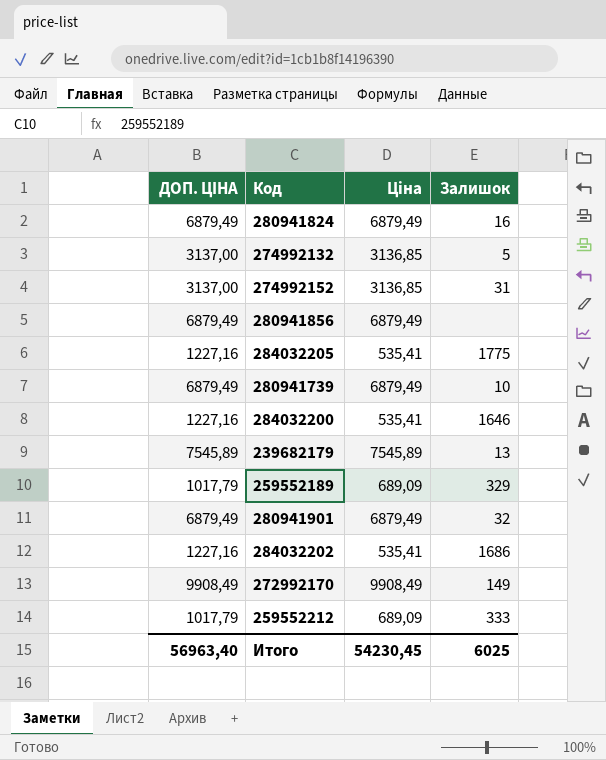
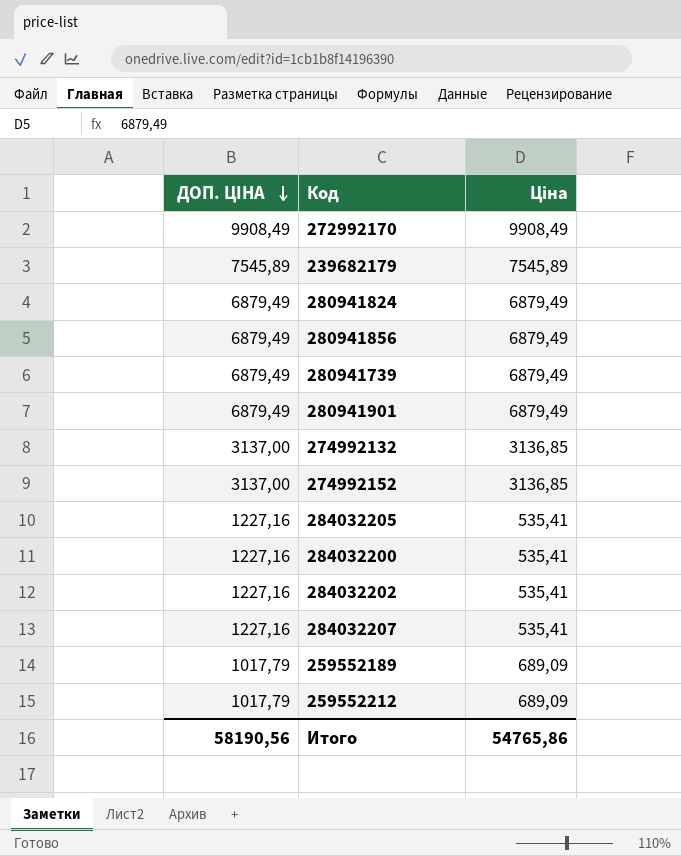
row order: none -> ДОП. ЦІНА descending
column Залишок | position: 4 -> none
row 284032207: none -> 1227,16 | 535,41
Итого | ДОП. ЦІНА: 56963,40 -> 58190,56
Итого | Ціна: 54230,45 -> 54765,86

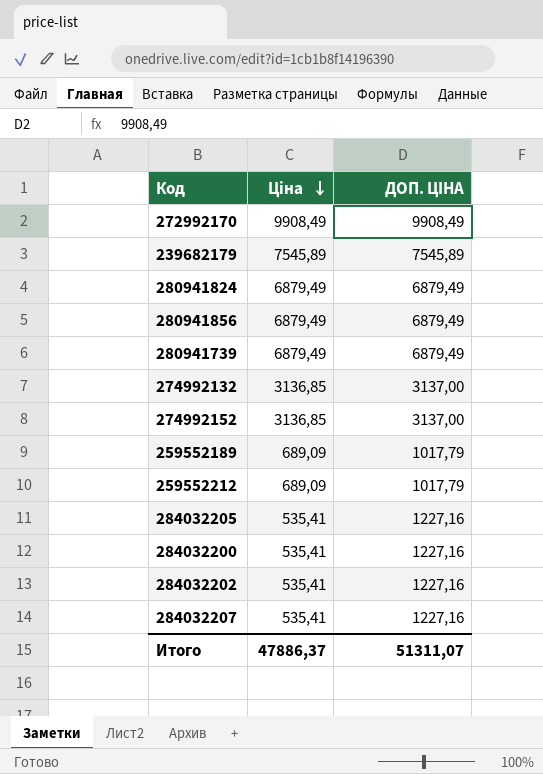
row order: ДОП. ЦІНА descending -> Ціна descending
column ДОП. ЦІНА | position: 1 -> 3
row 280941901: 6879,49 | 6879,49 -> none
Итого | Ціна: 54765,86 -> 47886,37
Итого | ДОП. ЦІНА: 58190,56 -> 51311,07

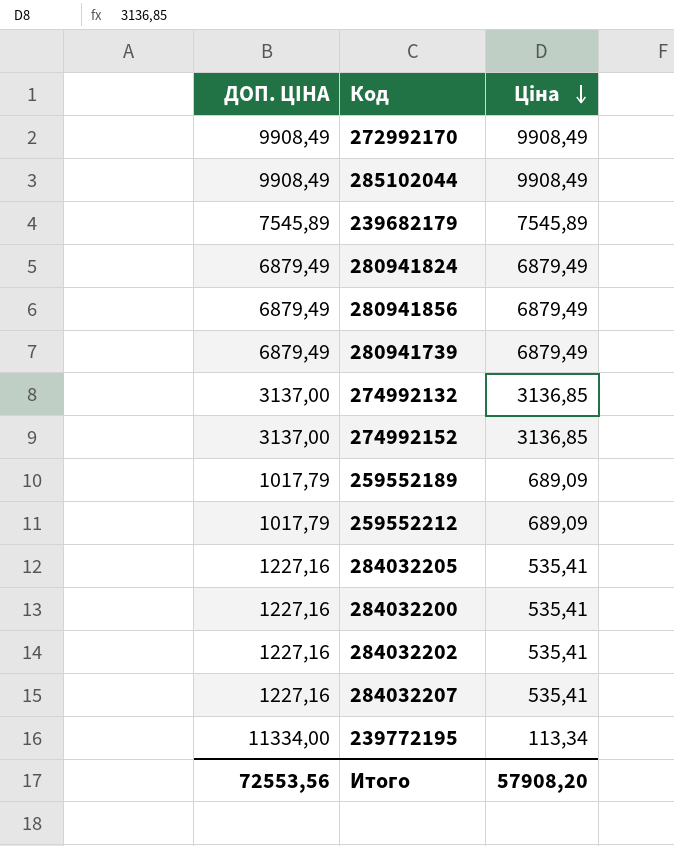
column ДОП. ЦІНА | position: 3 -> 1
row 285102044: none -> 9908,49 | 9908,49
row 239772195: none -> 11334,00 | 113,34
Итого | ДОП. ЦІНА: 51311,07 -> 72553,56
Итого | Ціна: 47886,37 -> 57908,20

